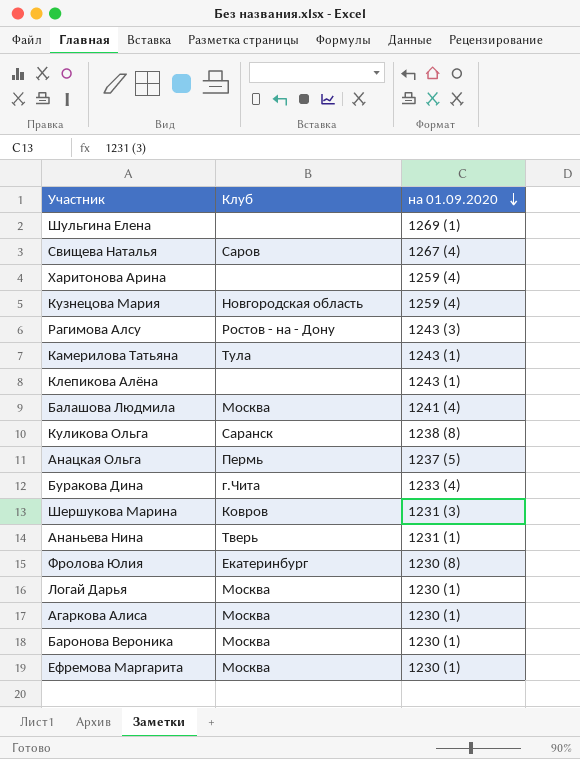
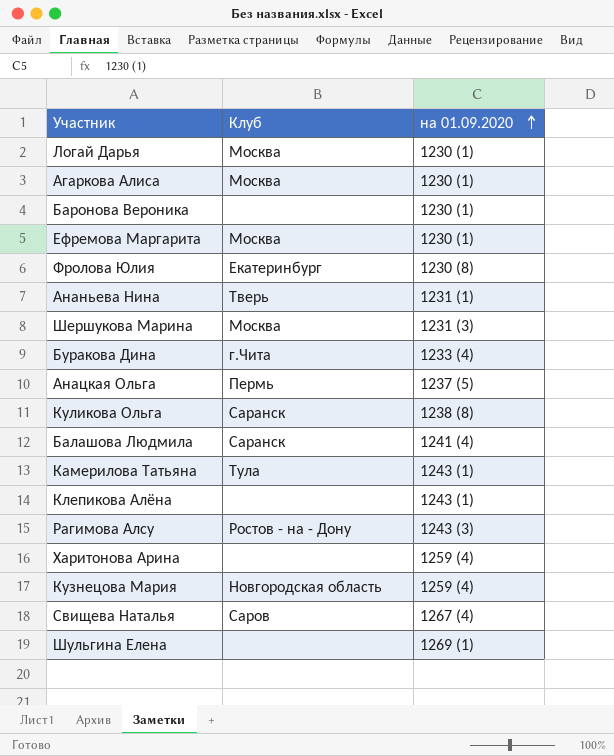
row order: на 01.09.2020 descending -> на 01.09.2020 ascending
Баронова Вероника | Клуб: Москва -> none
Шершукова Марина | Клуб: Ковров -> Москва
Балашова Людмила | Клуб: Москва -> Саранск

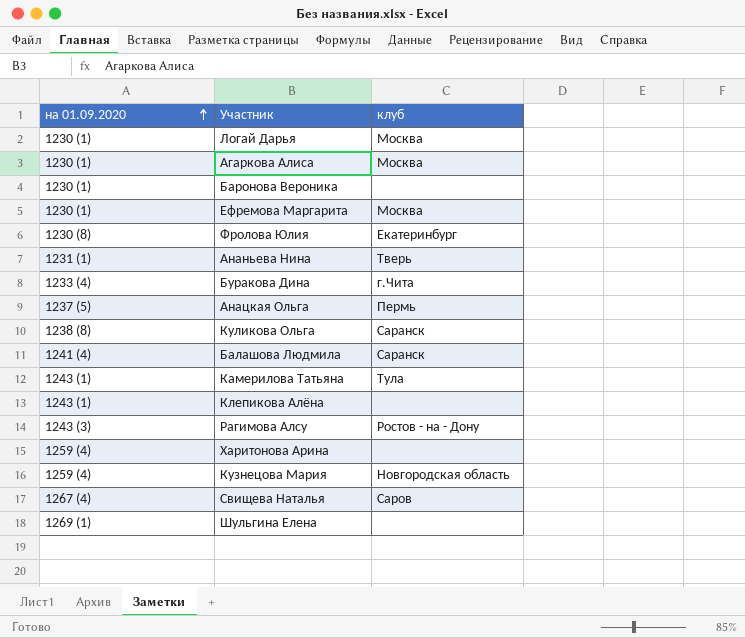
column на 01.09.2020 | position: 3 -> 1
column name: Клуб -> клуб
row Шершукова Марина: Москва | 1231 (3) -> none

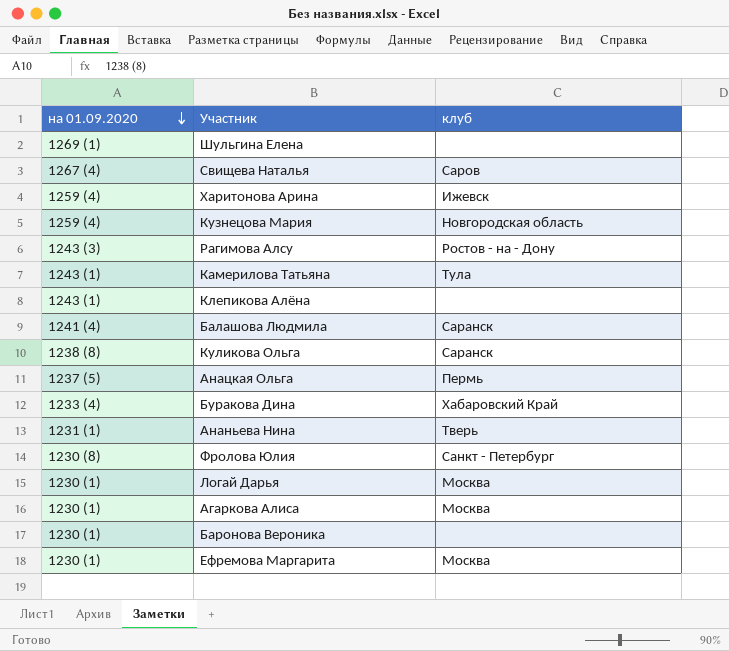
row order: на 01.09.2020 ascending -> на 01.09.2020 descending
Харитонова Арина | клуб: none -> Ижевск
Буракова Дина | клуб: г.Чита -> Хабаровский Край
Фролова Юлия | клуб: Екатеринбург -> Санкт - Петербург

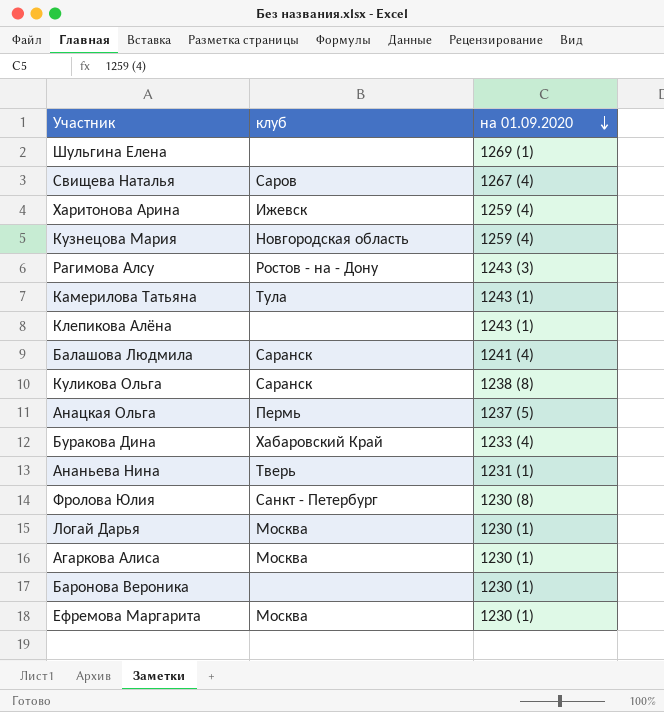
column на 01.09.2020 | position: 1 -> 3

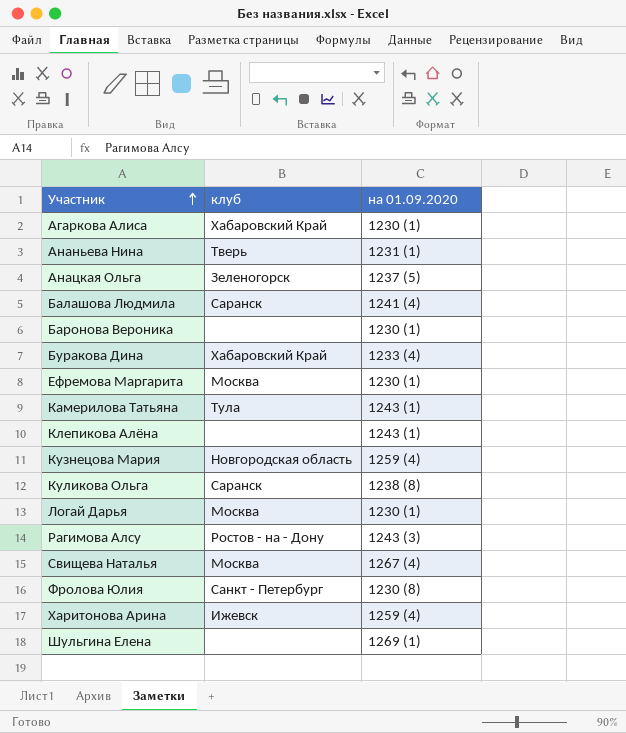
row order: на 01.09.2020 descending -> Участник ascending
Агаркова Алиса | клуб: Москва -> Хабаровский Край
Анацкая Ольга | клуб: Пермь -> Зеленогорск
Свищева Наталья | клуб: Саров -> Москва

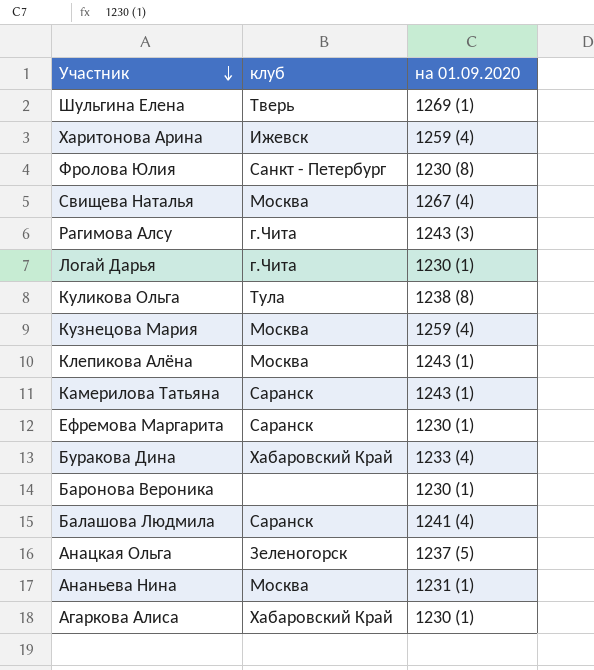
row order: Участник ascending -> Участник descending
Шульгина Елена | клуб: none -> Тверь
Рагимова Алсу | клуб: Ростов - на - Дону -> г.Чита
Логай Дарья | клуб: Москва -> г.Чита
Куликова Ольга | клуб: Саранск -> Тула
Кузнецова Мария | клуб: Новгородская область -> Москва
Клепикова Алёна | клуб: none -> Москва
Камерилова Татьяна | клуб: Тула -> Саранск
Ефремова Маргарита | клуб: Москва -> Саранск
Ананьева Нина | клуб: Тверь -> Москва

